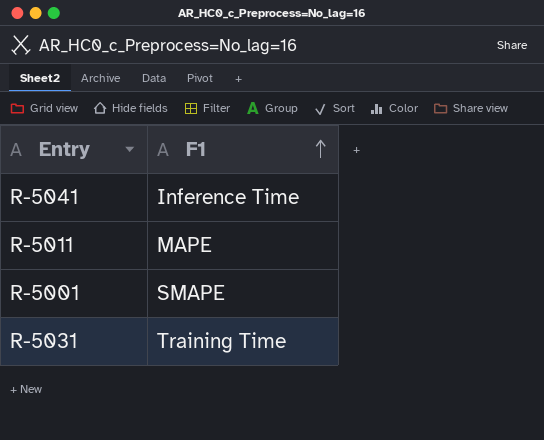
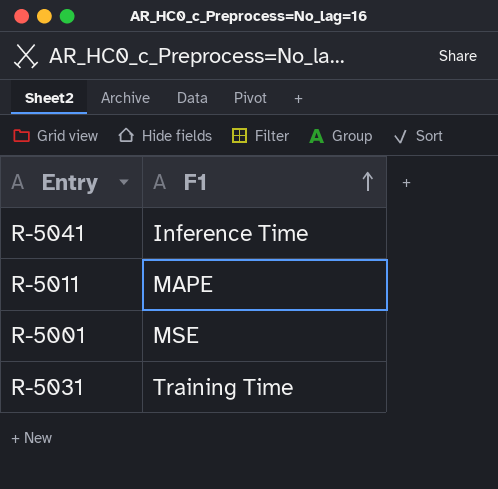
R-5001 | F1: SMAPE -> MSE

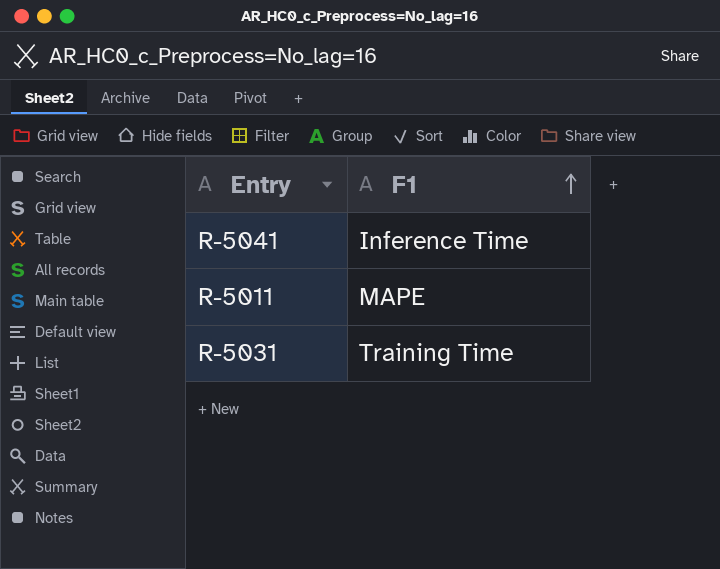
row R-5001: MSE -> none

